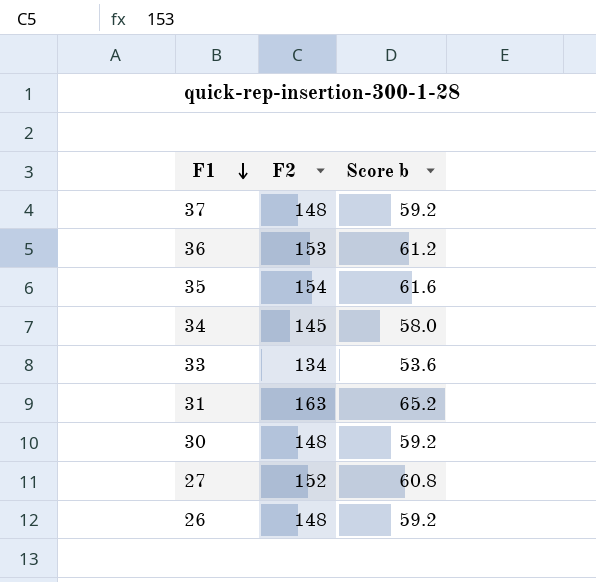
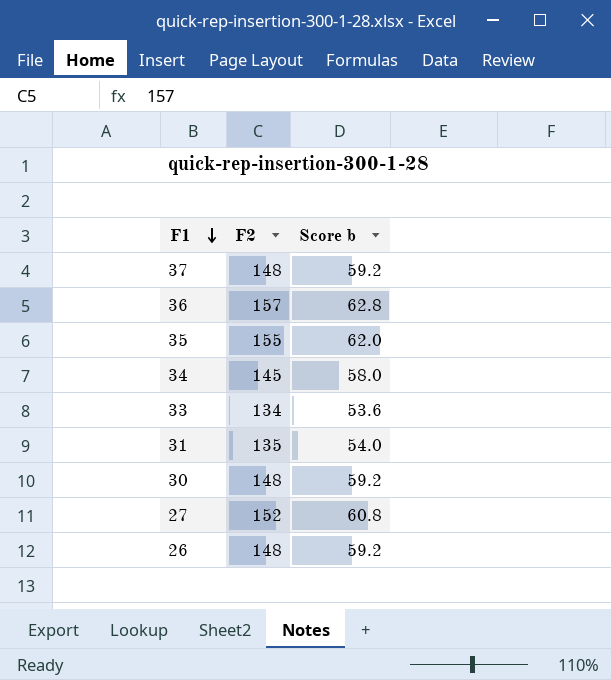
36 | F2: 153 -> 157
36 | Score b: 61.2 -> 62.8
35 | F2: 154 -> 155
35 | Score b: 61.6 -> 62.0
31 | F2: 163 -> 135
31 | Score b: 65.2 -> 54.0

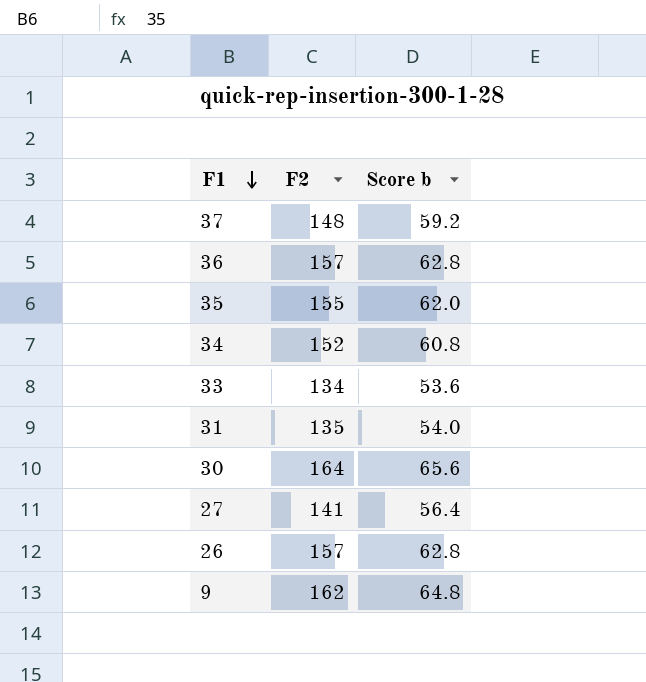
34 | F2: 145 -> 152
34 | Score b: 58.0 -> 60.8
30 | F2: 148 -> 164
30 | Score b: 59.2 -> 65.6
27 | F2: 152 -> 141
27 | Score b: 60.8 -> 56.4
26 | F2: 148 -> 157
26 | Score b: 59.2 -> 62.8
row 9: none -> 162 | 64.8

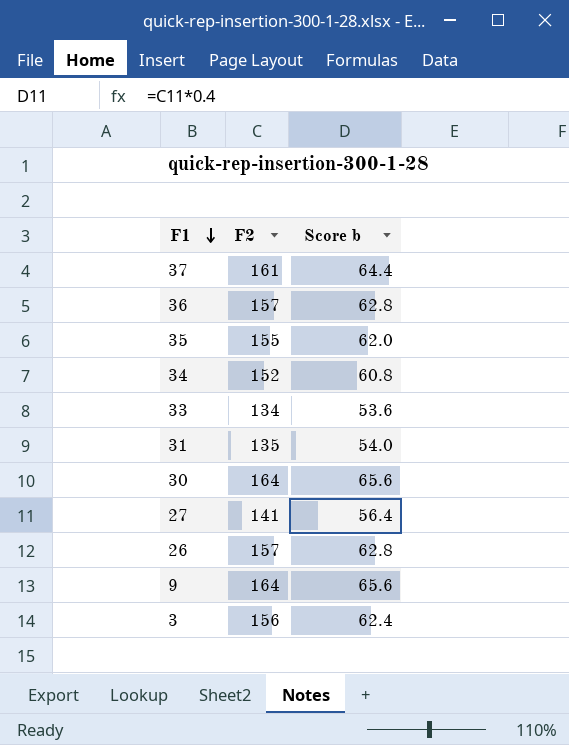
37 | F2: 148 -> 161
37 | Score b: 59.2 -> 64.4
9 | F2: 162 -> 164
9 | Score b: 64.8 -> 65.6
row 3: none -> 156 | 62.4

